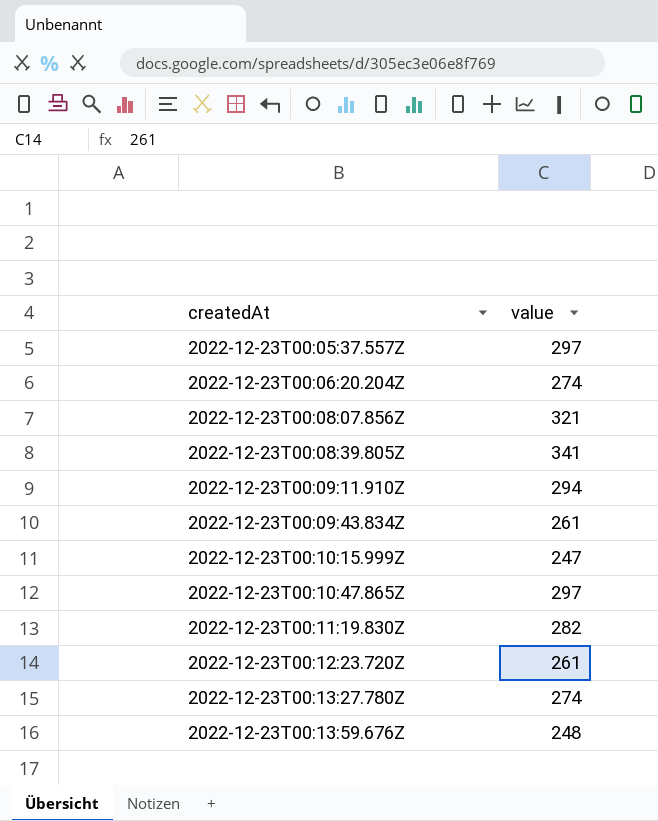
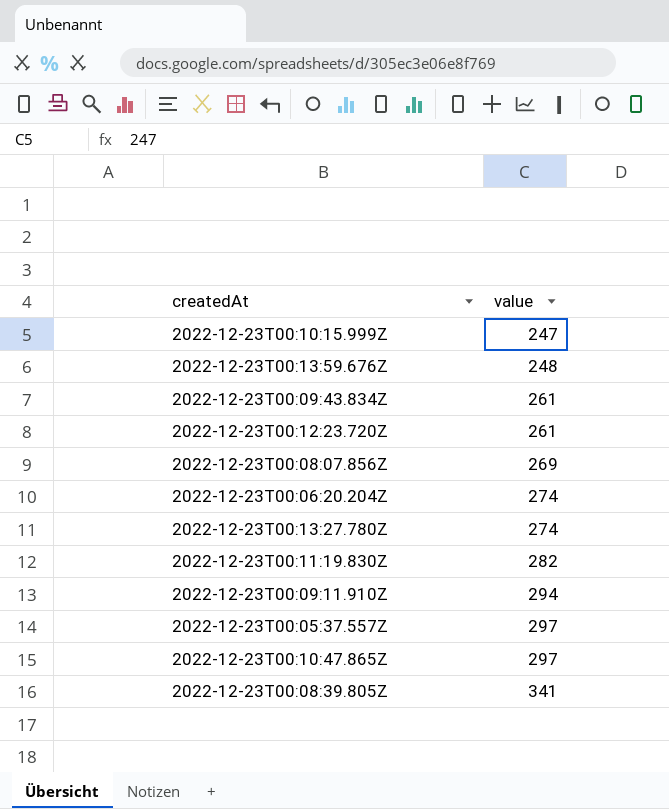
row order: createdAt ascending -> value ascending
2022-12-23T00:08:07.856Z | value: 321 -> 269

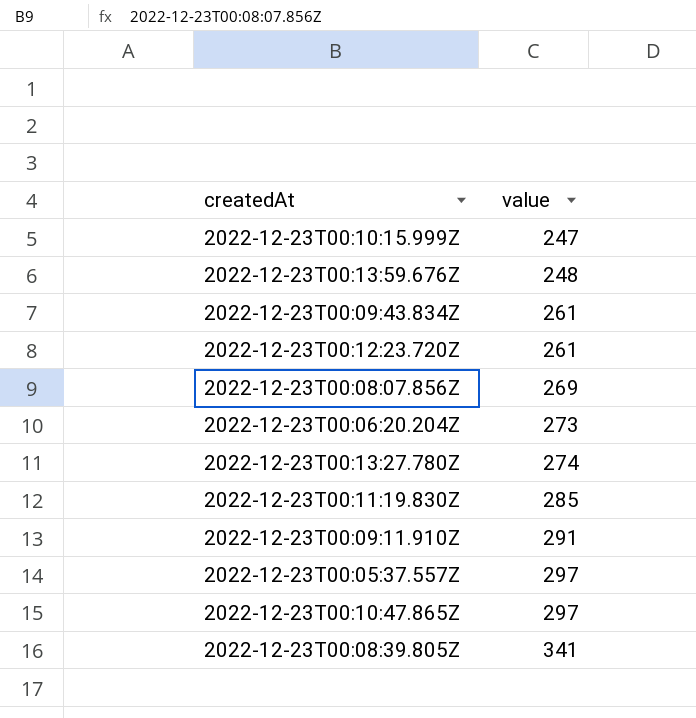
2022-12-23T00:06:20.204Z | value: 274 -> 273
2022-12-23T00:11:19.830Z | value: 282 -> 285
2022-12-23T00:09:11.910Z | value: 294 -> 291

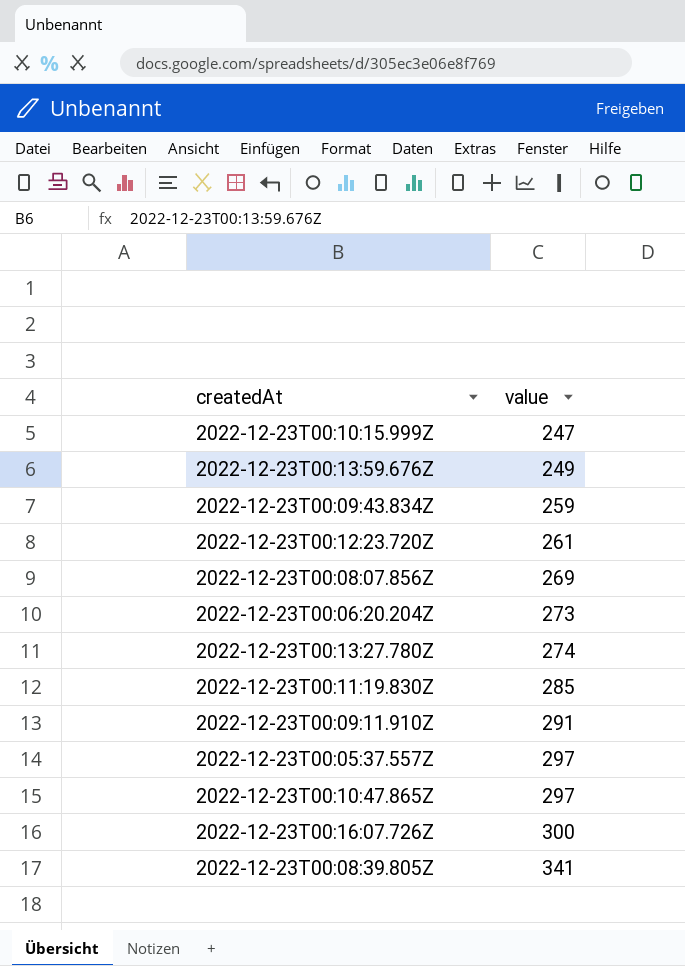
2022-12-23T00:13:59.676Z | value: 248 -> 249
2022-12-23T00:09:43.834Z | value: 261 -> 259
row 2022-12-23T00:16:07.726Z: none -> 300

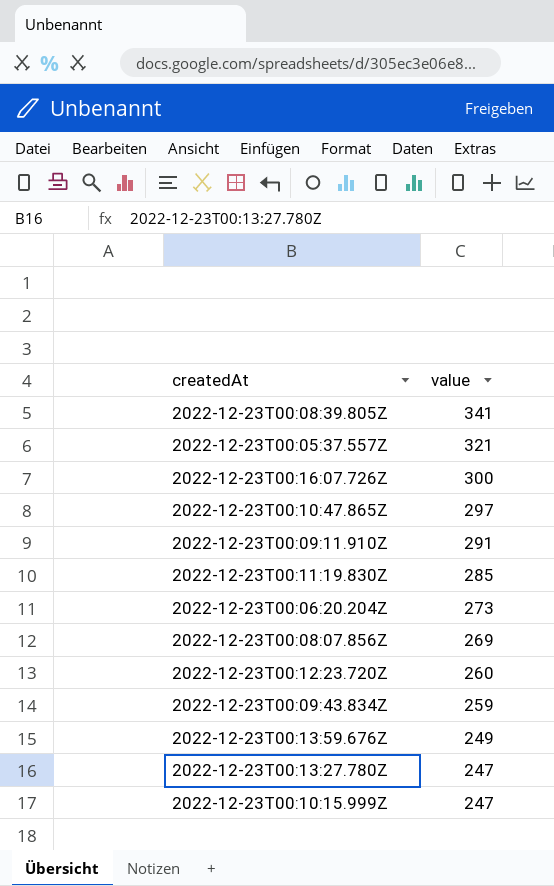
row order: value ascending -> value descending
2022-12-23T00:05:37.557Z | value: 297 -> 321
2022-12-23T00:12:23.720Z | value: 261 -> 260
2022-12-23T00:13:27.780Z | value: 274 -> 247

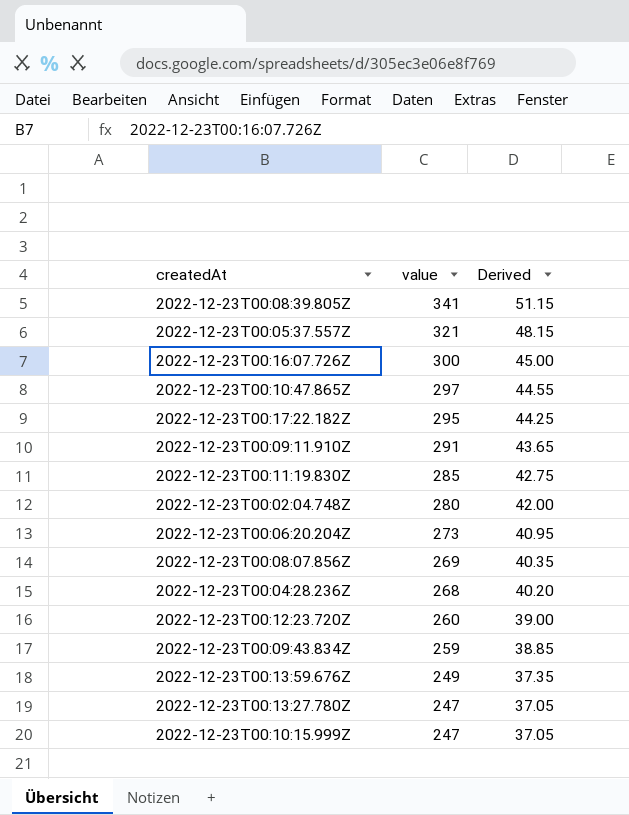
column Derived | formula: none -> [value] * 0.15
row 2022-12-23T00:17:22.182Z: none -> 295 | 44.25
row 2022-12-23T00:02:04.748Z: none -> 280 | 42.00
row 2022-12-23T00:04:28.236Z: none -> 268 | 40.20

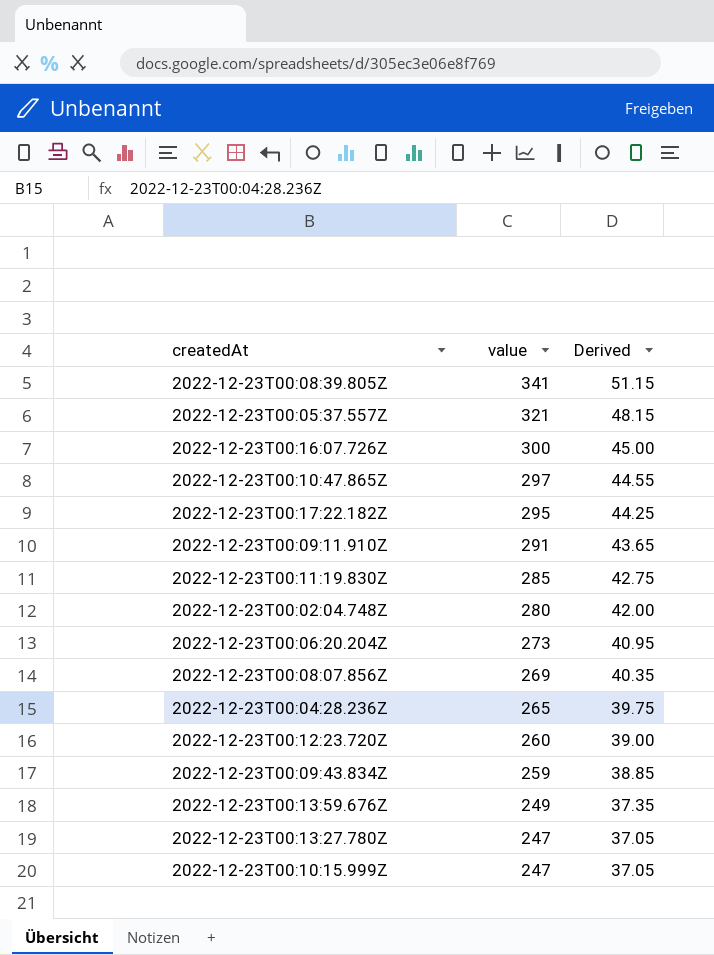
2022-12-23T00:04:28.236Z | value: 268 -> 265
2022-12-23T00:04:28.236Z | Derived: 40.20 -> 39.75

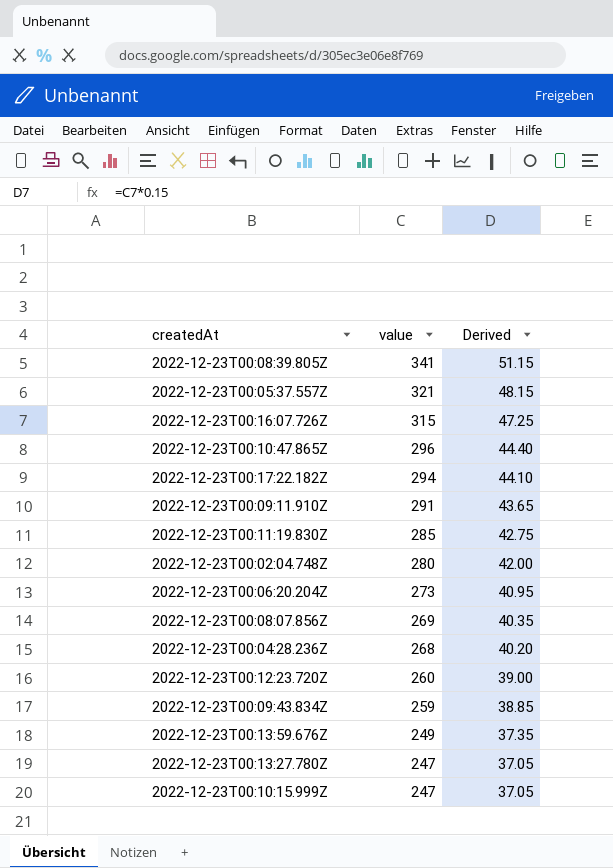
2022-12-23T00:16:07.726Z | value: 300 -> 315
2022-12-23T00:16:07.726Z | Derived: 45.00 -> 47.25
2022-12-23T00:10:47.865Z | value: 297 -> 296
2022-12-23T00:10:47.865Z | Derived: 44.55 -> 44.40
2022-12-23T00:17:22.182Z | value: 295 -> 294
2022-12-23T00:17:22.182Z | Derived: 44.25 -> 44.10
2022-12-23T00:04:28.236Z | value: 265 -> 268
2022-12-23T00:04:28.236Z | Derived: 39.75 -> 40.20

